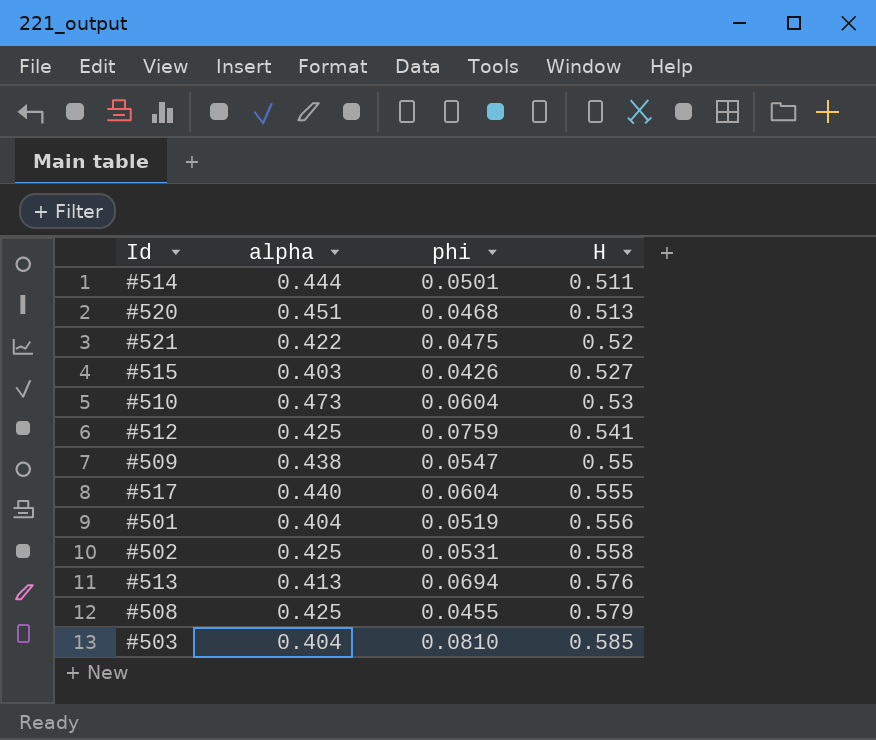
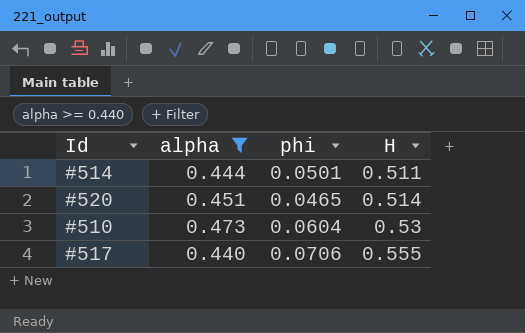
filter: none -> alpha >= 0.440
#520 | phi: 0.0468 -> 0.0465
#520 | H: 0.513 -> 0.514
#517 | phi: 0.0604 -> 0.0706

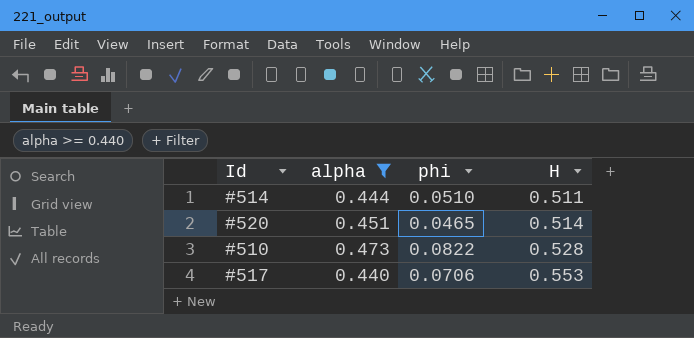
#514 | phi: 0.0501 -> 0.0510
#510 | phi: 0.0604 -> 0.0822
#510 | H: 0.53 -> 0.528
#517 | H: 0.555 -> 0.553

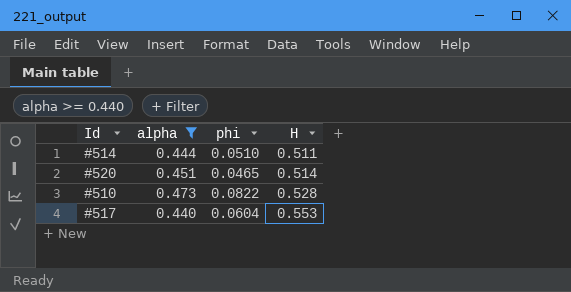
#517 | phi: 0.0706 -> 0.0604

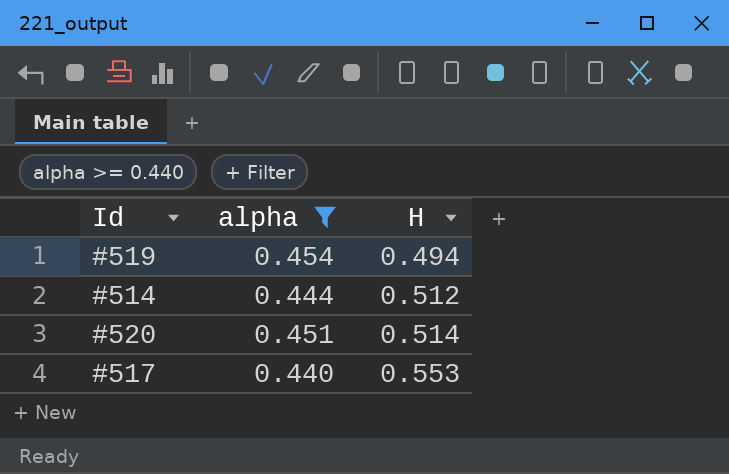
column phi | position: 3 -> none
row #510: 0.473 | 0.0822 | 0.528 -> none
row #519: none -> 0.454 | 0.494
#514 | H: 0.511 -> 0.512

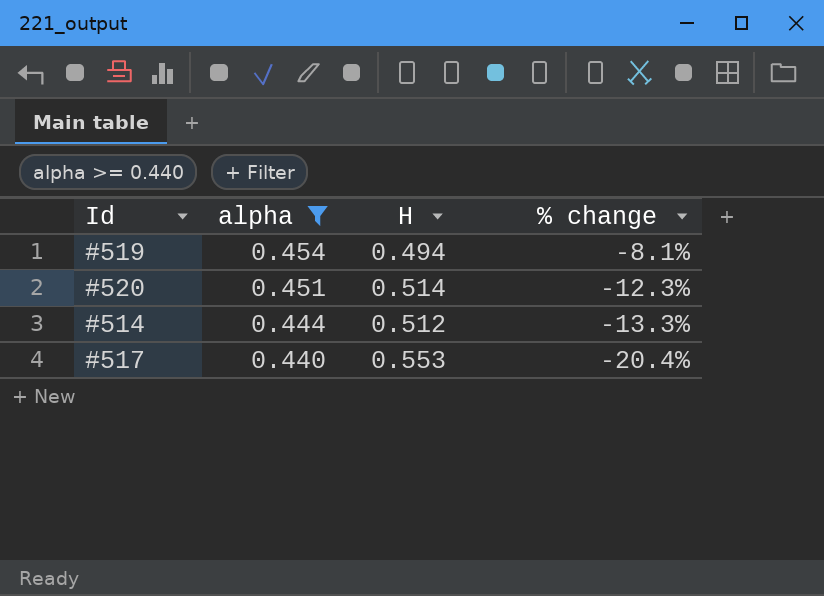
row order: H ascending -> alpha descending
column % change | formula: none -> ([alpha] - [H]) / [H]

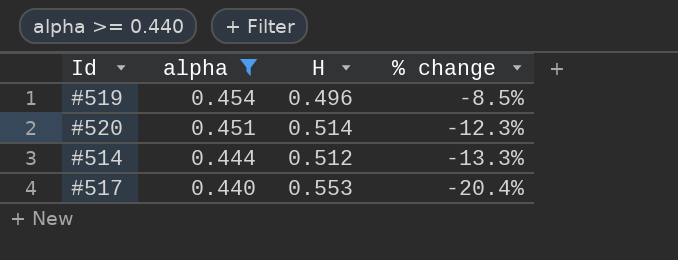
#519 | H: 0.494 -> 0.496
#519 | % change: -8.1% -> -8.5%

